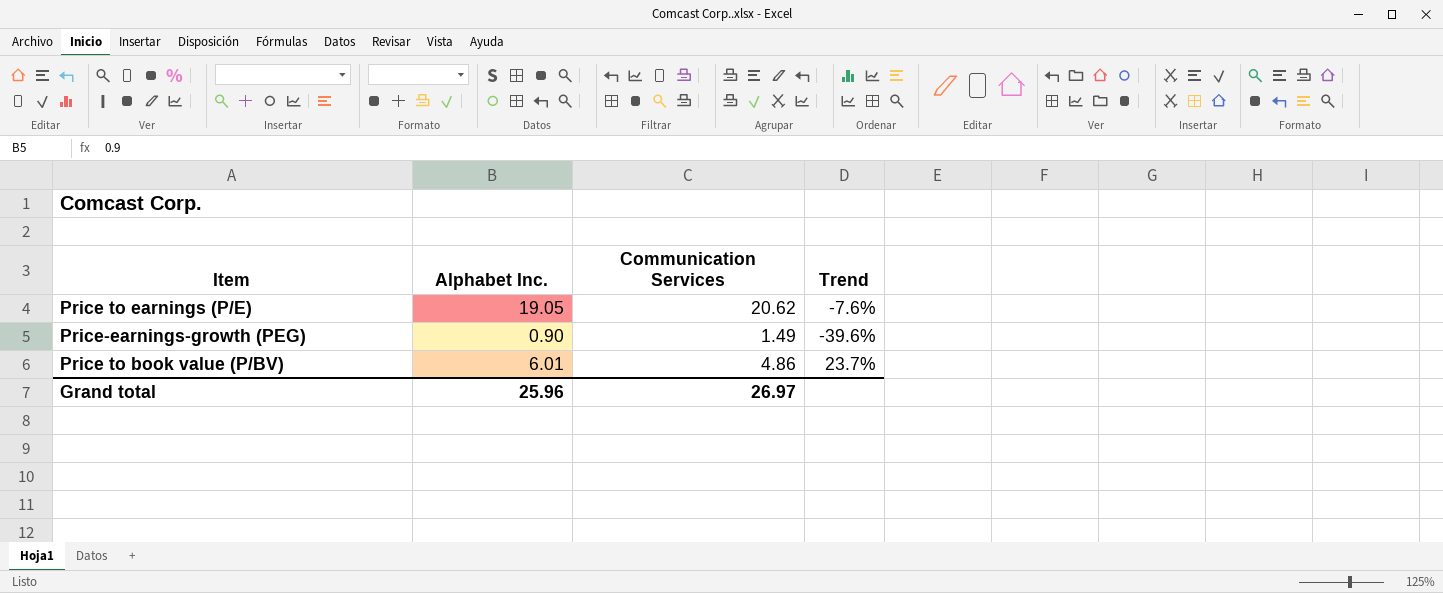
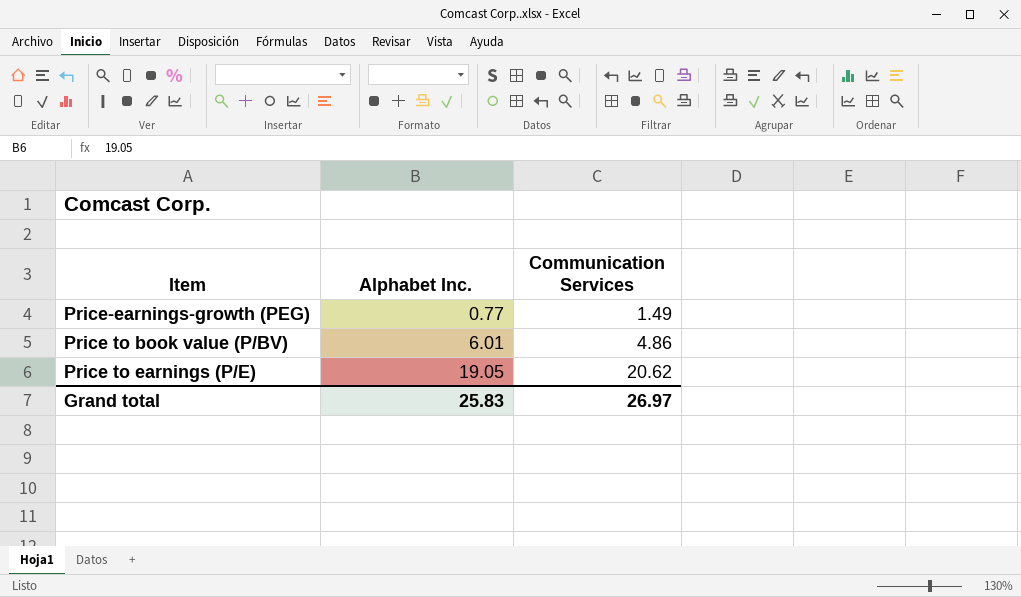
row order: none -> Alphabet Inc. ascending
column Trend | formula: ([Alphabet Inc.] - [Communication Services]) / [Communication Services] -> none
Price-earnings-growth (PEG) | Alphabet Inc.: 0.90 -> 0.77
Grand total | Alphabet Inc.: 25.96 -> 25.83

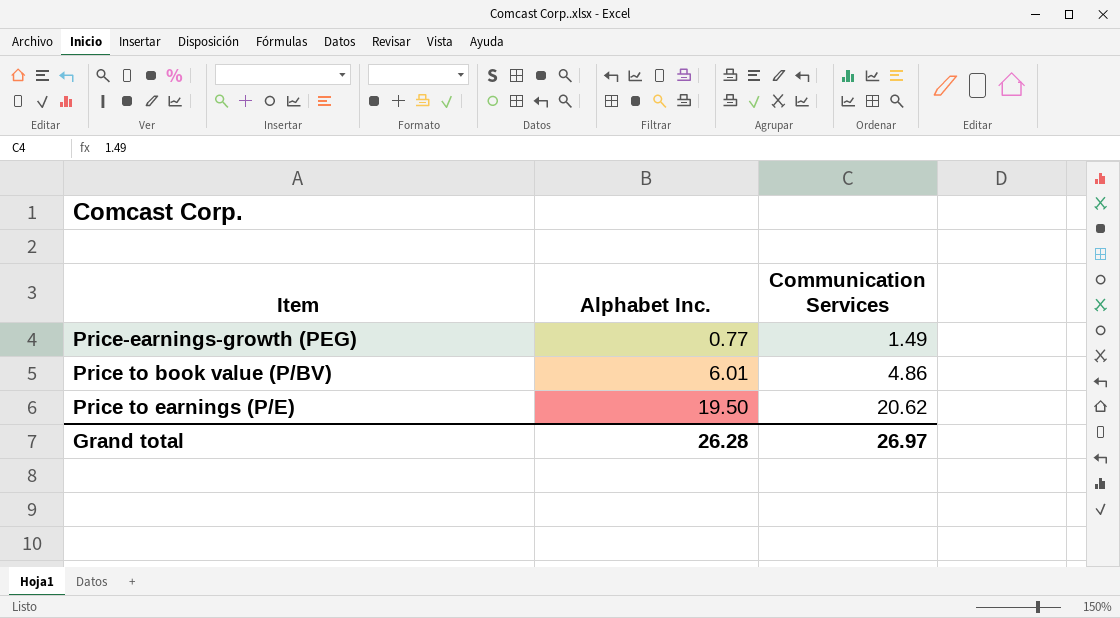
Price to earnings (P/E) | Alphabet Inc.: 19.05 -> 19.50
Grand total | Alphabet Inc.: 25.83 -> 26.28

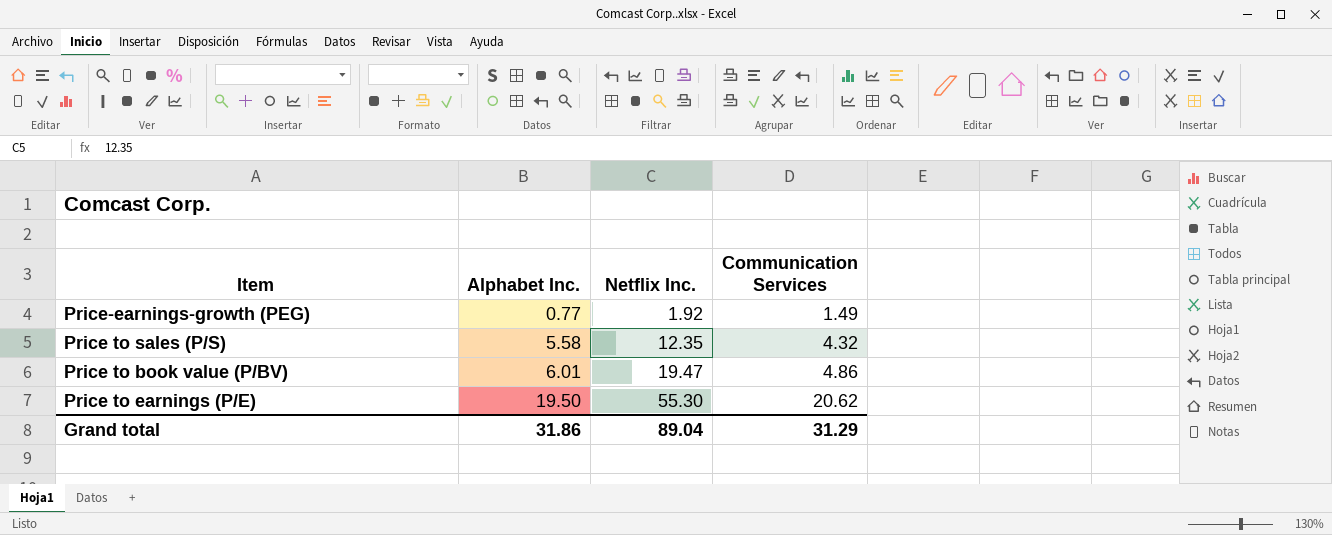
column Netflix Inc. | position: none -> 3
row Price to sales (P/S): none -> 5.58 | 12.35 | 4.32
Grand total | Alphabet Inc.: 26.28 -> 31.86
Grand total | Communication Services: 26.97 -> 31.29

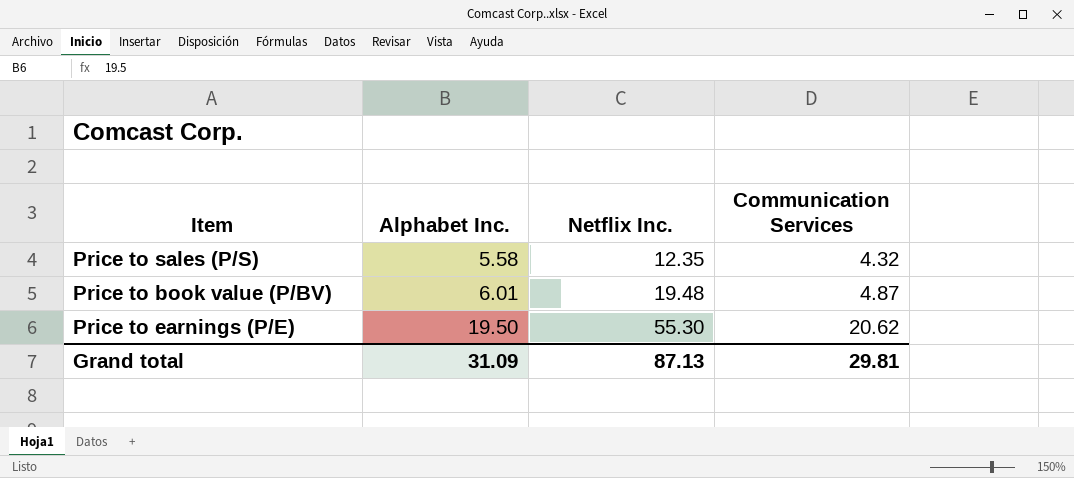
row Price-earnings-growth (PEG): 0.77 | 1.92 | 1.49 -> none
Price to book value (P/BV) | Netflix Inc.: 19.47 -> 19.48
Price to book value (P/BV) | Communication Services: 4.86 -> 4.87
Grand total | Alphabet Inc.: 31.86 -> 31.09
Grand total | Netflix Inc.: 89.04 -> 87.13
Grand total | Communication Services: 31.29 -> 29.81

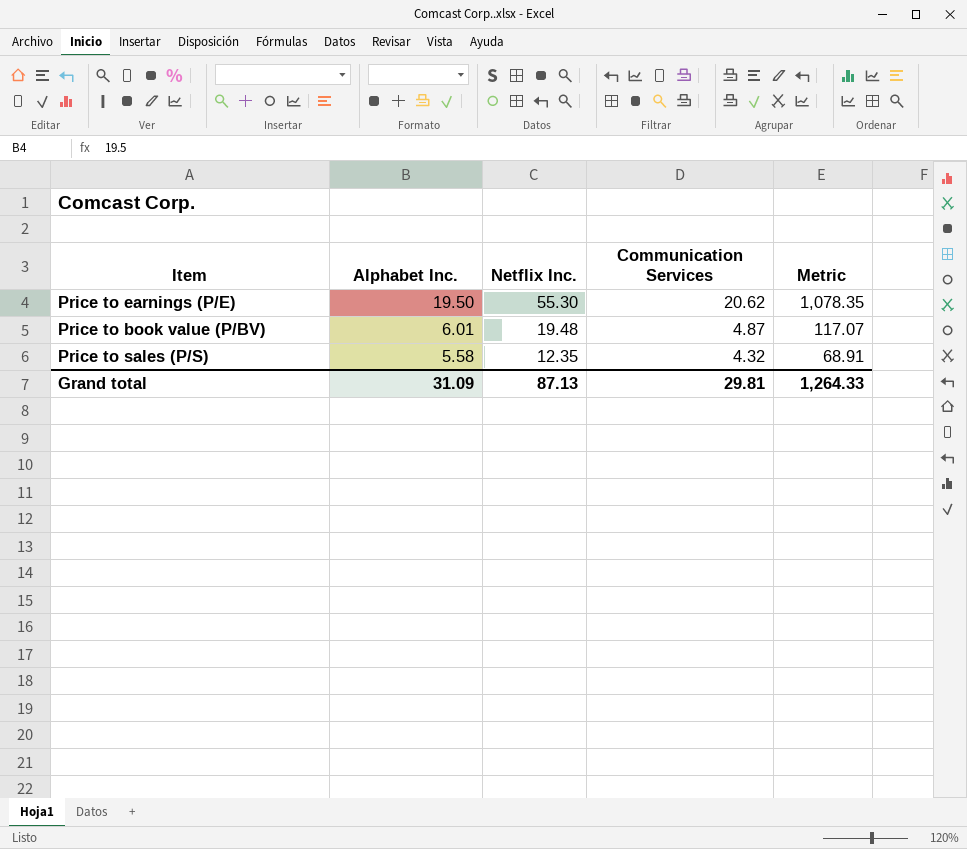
row order: Alphabet Inc. ascending -> Alphabet Inc. descending
column Metric | formula: none -> [Alphabet Inc.] * [Netflix Inc.]

